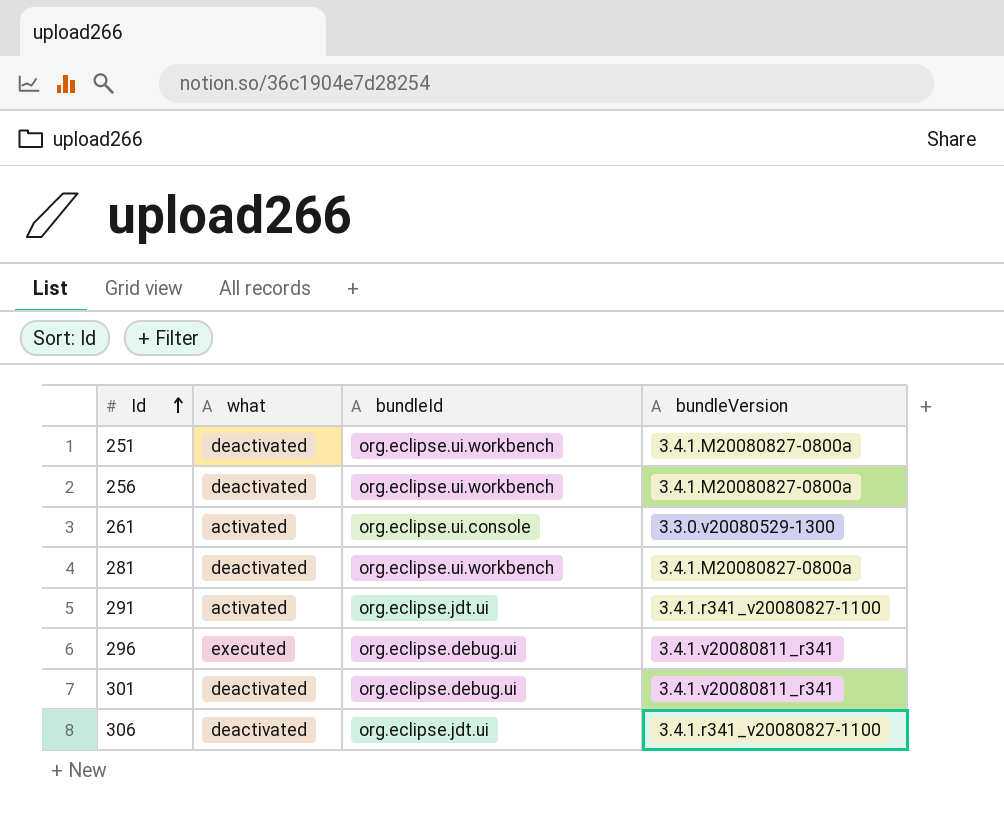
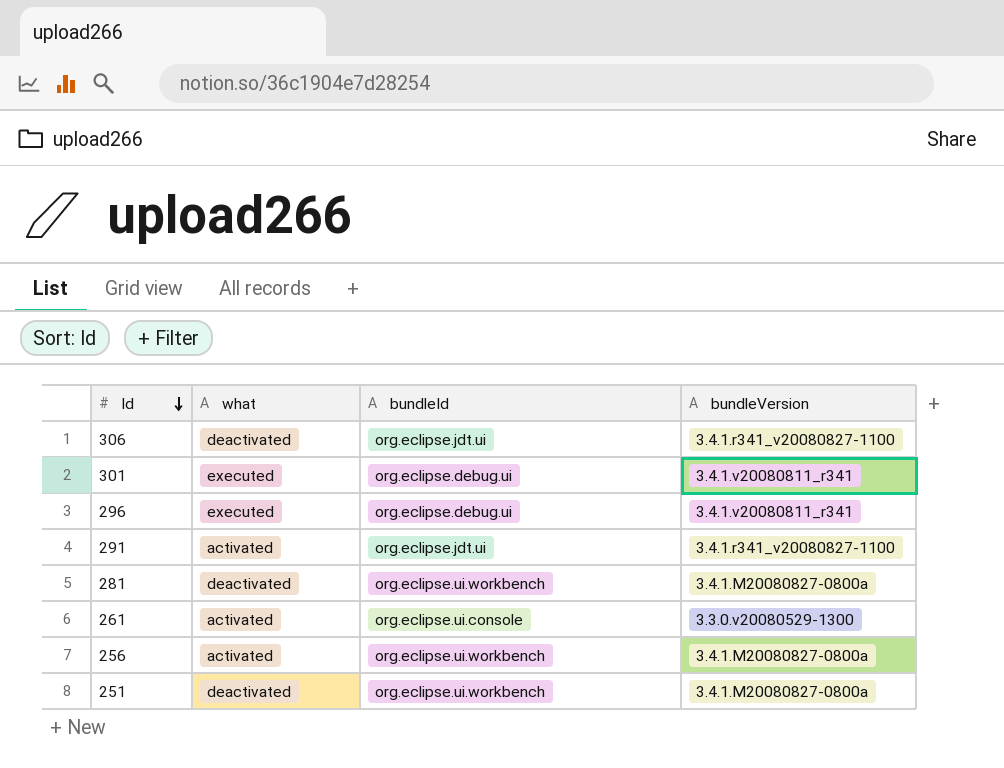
row order: Id ascending -> Id descending
301 | what: deactivated -> executed
256 | what: deactivated -> activated

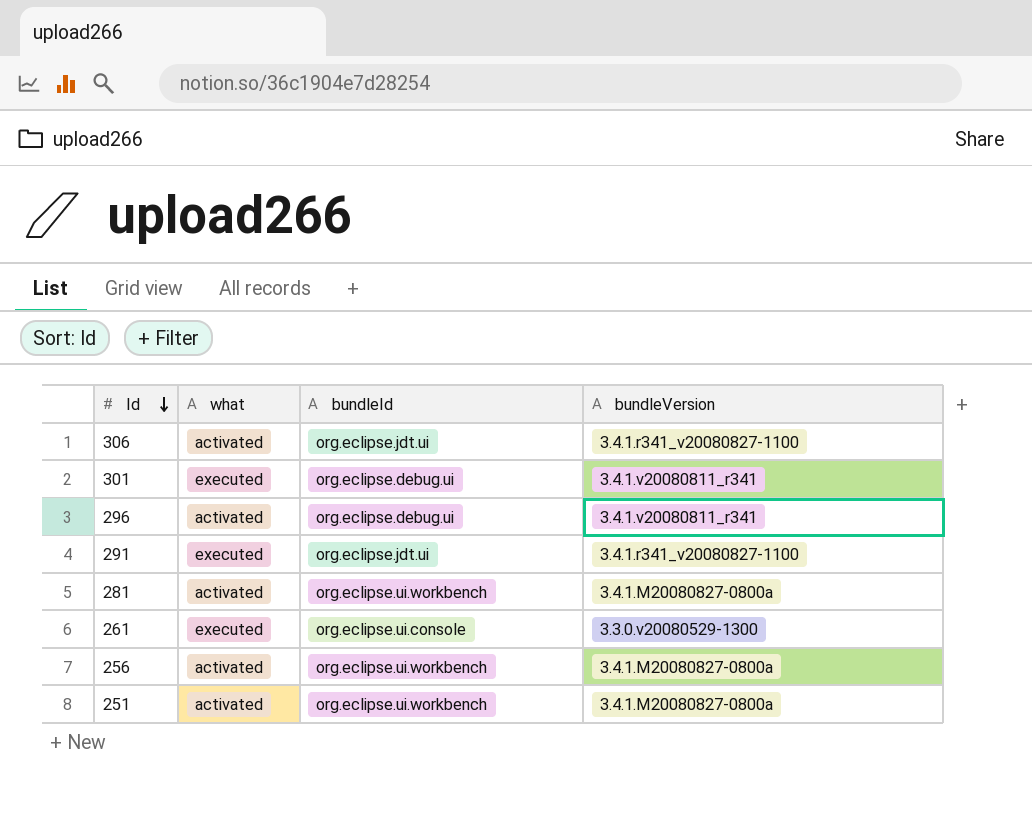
306 | what: deactivated -> activated
296 | what: executed -> activated
291 | what: activated -> executed
281 | what: deactivated -> activated
261 | what: activated -> executed
251 | what: deactivated -> activated

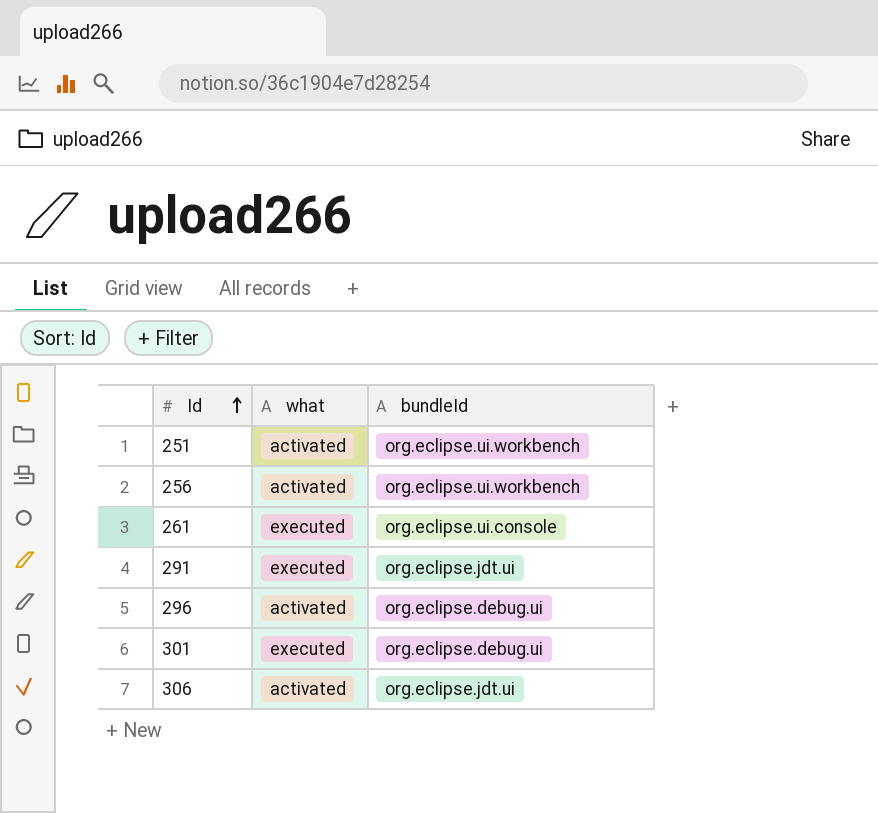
row order: Id descending -> Id ascending
column bundleVersion | position: 4 -> none
row 281: activated | org.eclipse.ui.workbench | 3.4.1.M20080827-0800a -> none

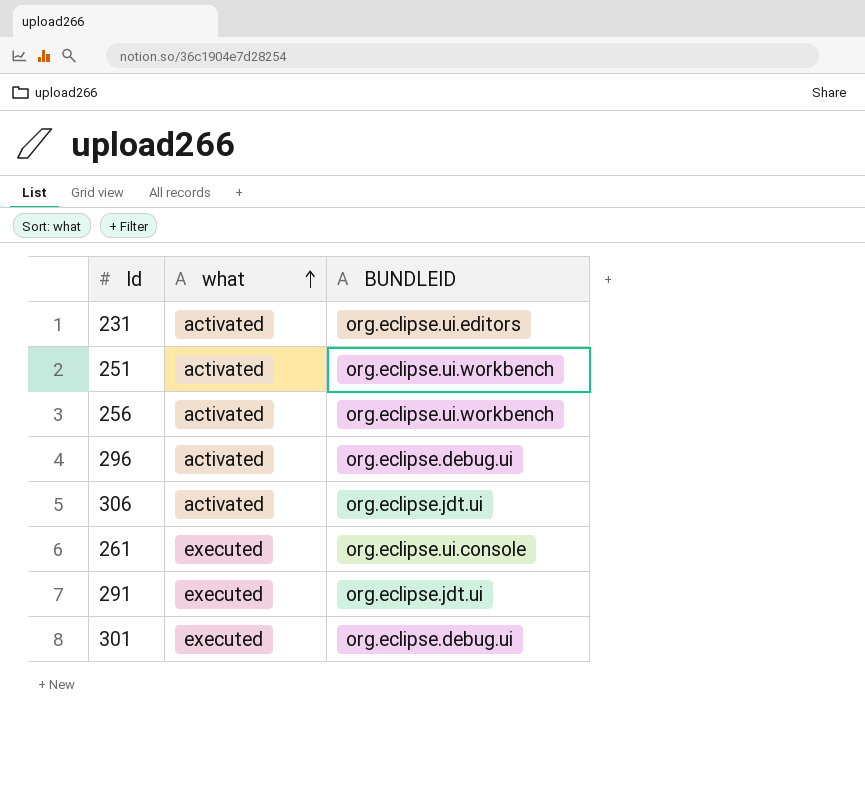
row order: Id ascending -> what ascending
column name: bundleId -> BUNDLEID
row 231: none -> activated | org.eclipse.ui.editors

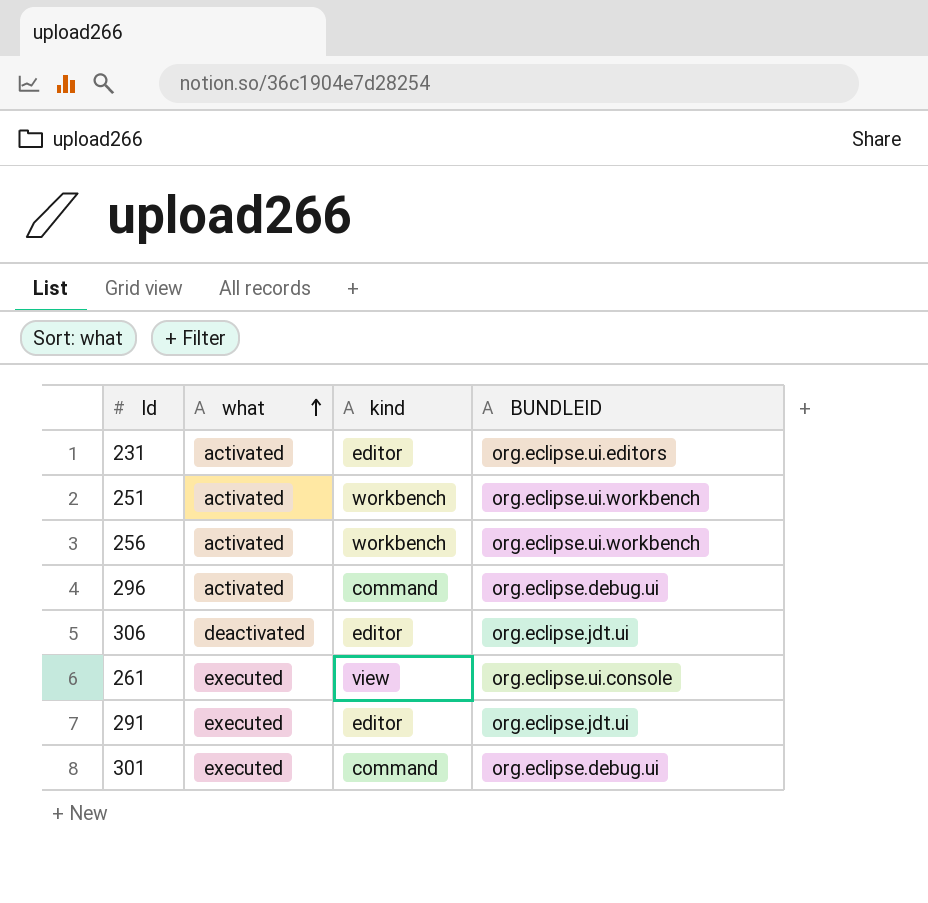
column kind | position: none -> 3
306 | what: activated -> deactivated

